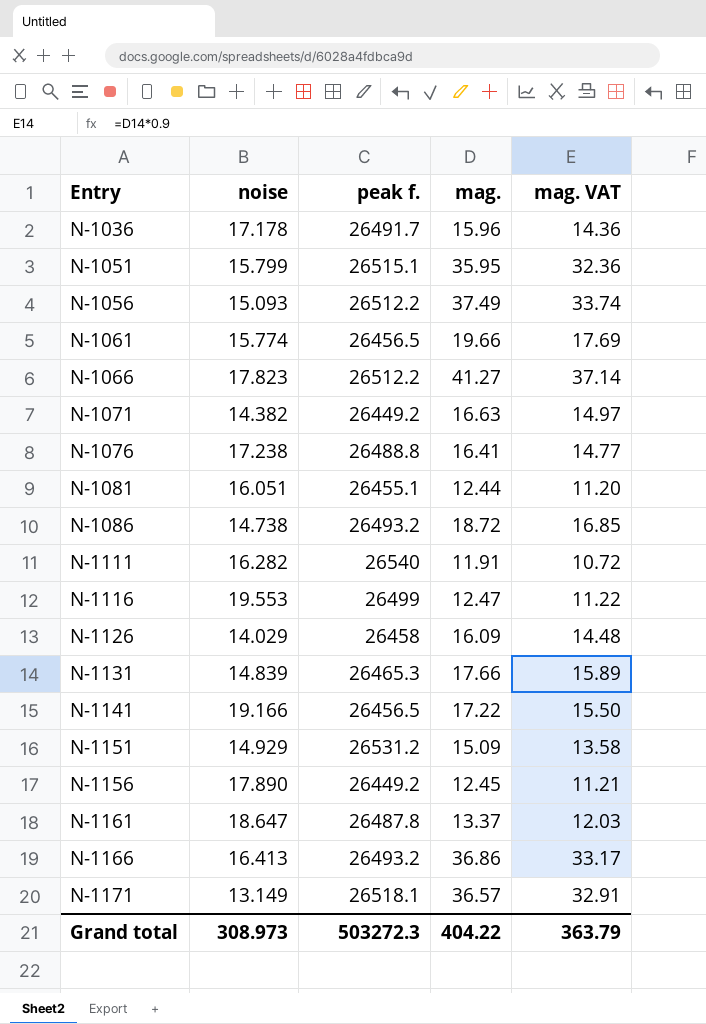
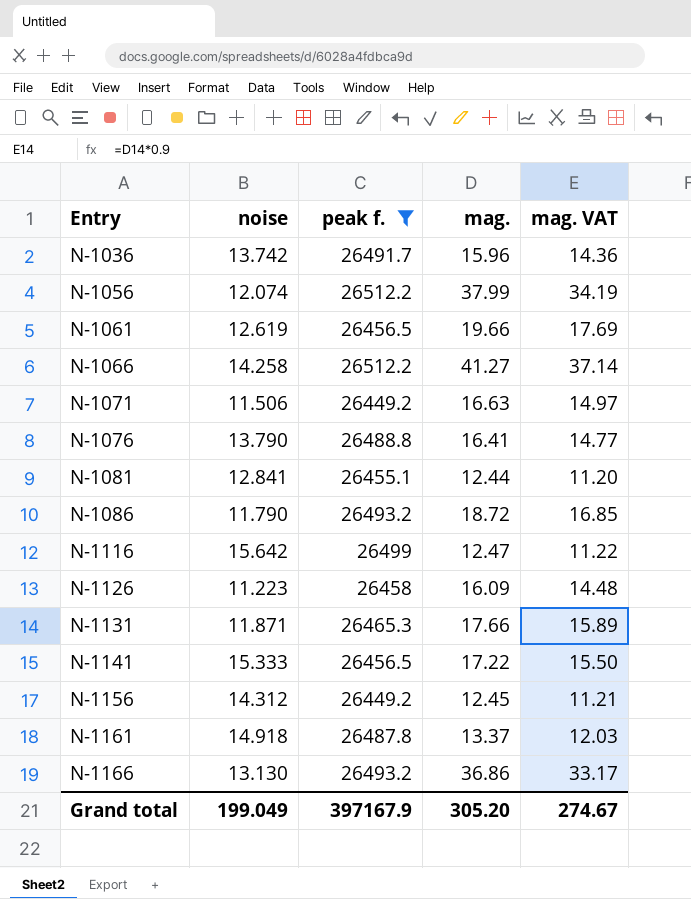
filter: none -> peak f. <= 26512.2
N-1036 | noise: 17.178 -> 13.742
N-1056 | noise: 15.093 -> 12.074
N-1056 | mag.: 37.49 -> 37.99
N-1056 | mag. VAT: 33.74 -> 34.19
N-1061 | noise: 15.774 -> 12.619
N-1066 | noise: 17.823 -> 14.258
N-1071 | noise: 14.382 -> 11.506
N-1076 | noise: 17.238 -> 13.790
N-1081 | noise: 16.051 -> 12.841
N-1086 | noise: 14.738 -> 11.790
N-1116 | noise: 19.553 -> 15.642
N-1126 | noise: 14.029 -> 11.223
N-1131 | noise: 14.839 -> 11.871
N-1141 | noise: 19.166 -> 15.333
N-1156 | noise: 17.890 -> 14.312
N-1161 | noise: 18.647 -> 14.918
N-1166 | noise: 16.413 -> 13.130
Grand total | noise: 308.973 -> 199.049
Grand total | peak f.: 503272.3 -> 397167.9
Grand total | mag.: 404.22 -> 305.20
Grand total | mag. VAT: 363.79 -> 274.67

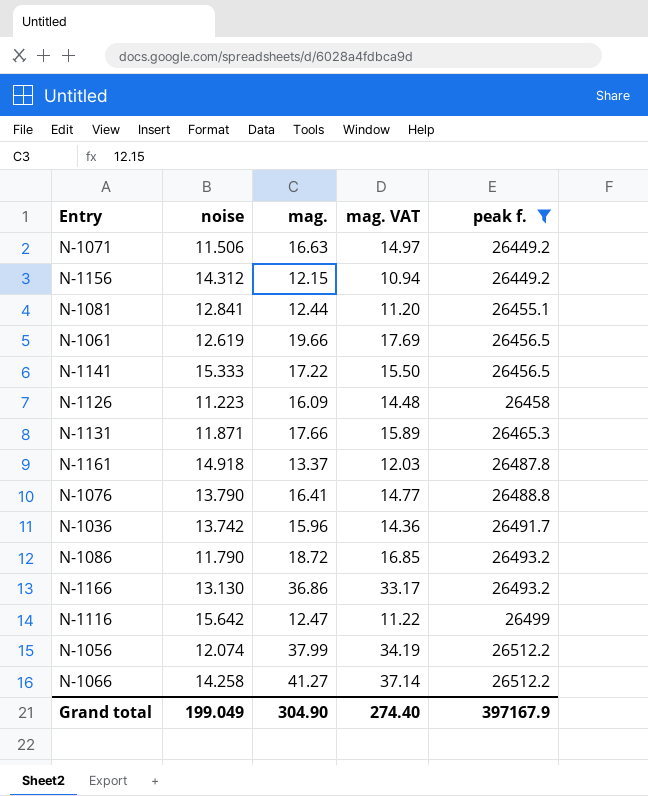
row order: Entry ascending -> peak f. ascending
column peak f. | position: 3 -> 5
N-1156 | mag.: 12.45 -> 12.15
N-1156 | mag. VAT: 11.21 -> 10.94
Grand total | mag.: 305.20 -> 304.90
Grand total | mag. VAT: 274.67 -> 274.40

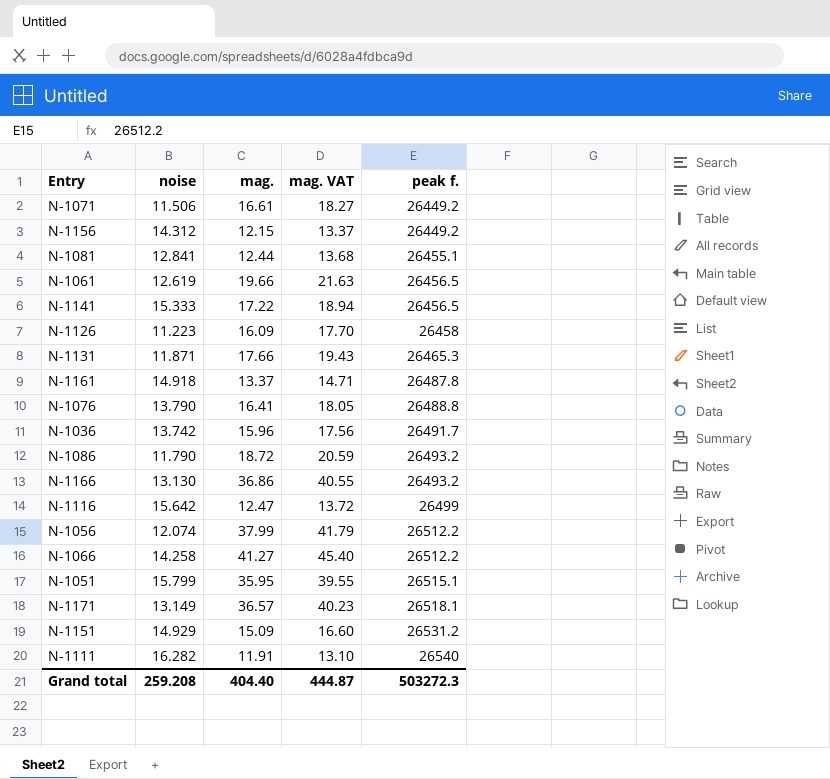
filter: peak f. <= 26512.2 -> none
column mag. VAT | formula: [mag.] * 0.9 -> [mag.] * 1.1
N-1071 | mag.: 16.63 -> 16.61
Grand total | noise: 199.049 -> 259.208
Grand total | mag.: 304.90 -> 404.40
Grand total | mag. VAT: 274.40 -> 444.87
Grand total | peak f.: 397167.9 -> 503272.3

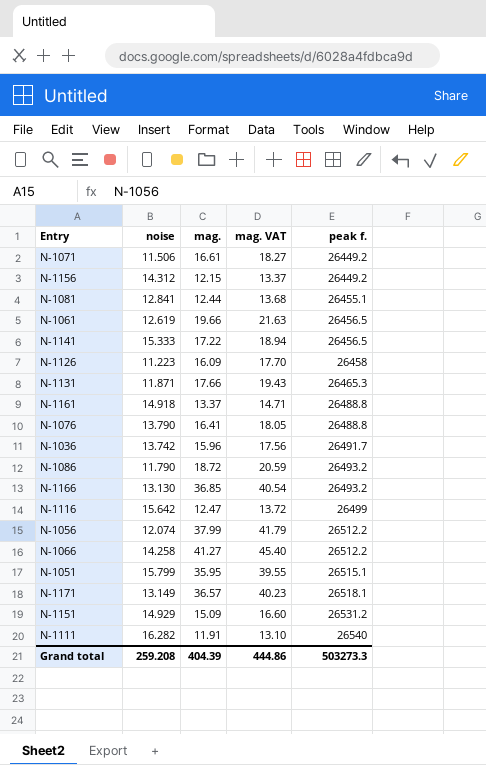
N-1161 | peak f.: 26487.8 -> 26488.8
N-1166 | mag.: 36.86 -> 36.85
N-1166 | mag. VAT: 40.55 -> 40.54
Grand total | mag.: 404.40 -> 404.39
Grand total | mag. VAT: 444.87 -> 444.86
Grand total | peak f.: 503272.3 -> 503273.3

